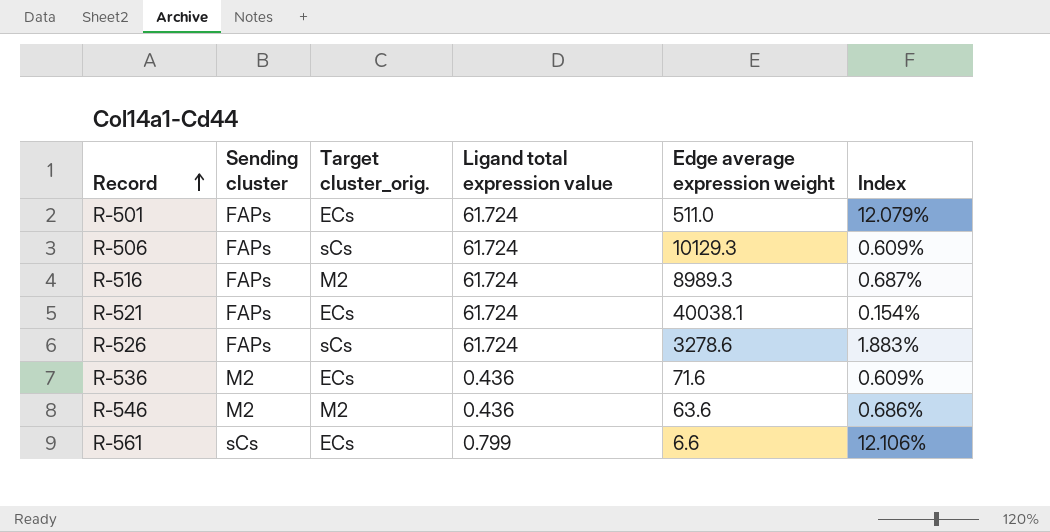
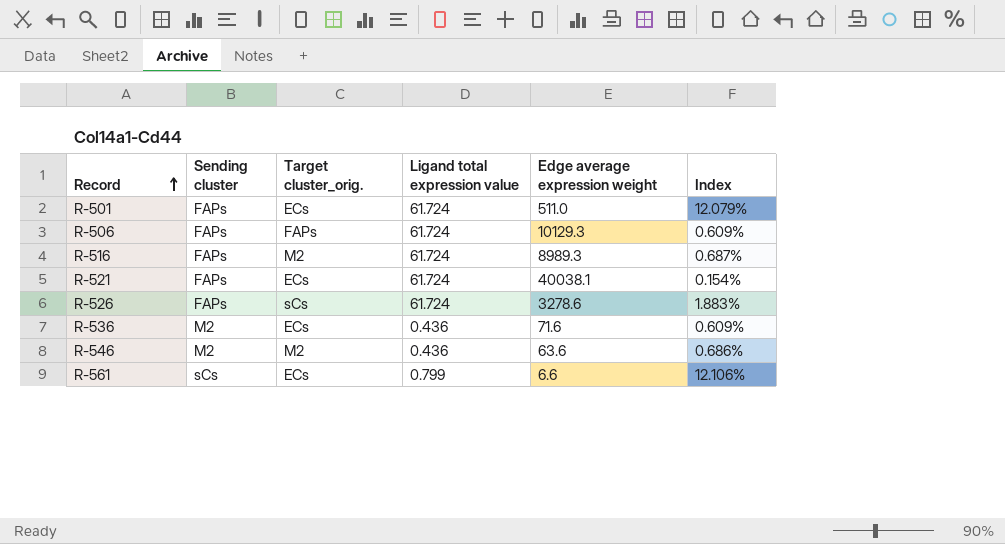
R-506 | Target cluster_orig.: sCs -> FAPs

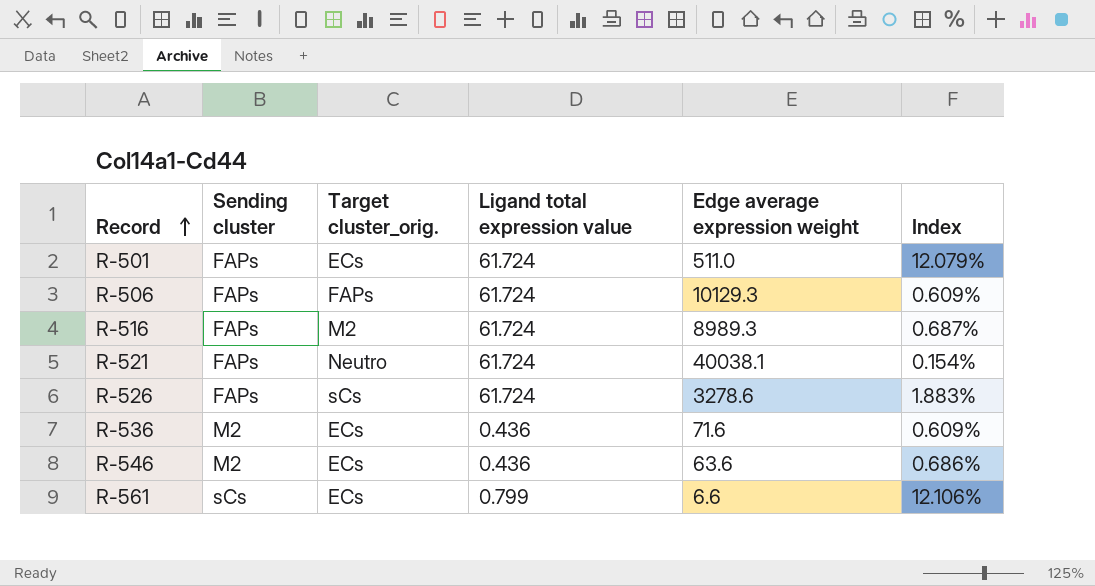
R-521 | Target cluster_orig.: ECs -> Neutro
R-546 | Target cluster_orig.: M2 -> ECs

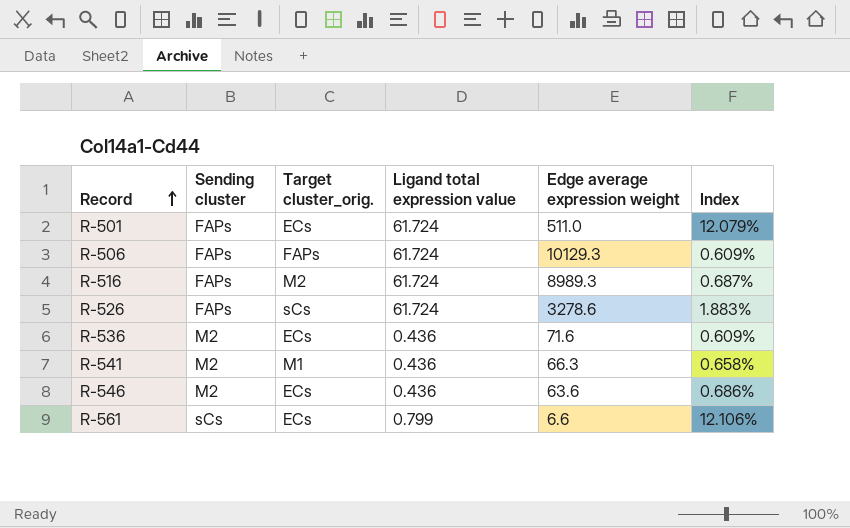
row R-521: FAPs | Neutro | 61.724 | 40038.1 | 0.154% -> none
row R-541: none -> M2 | M1 | 0.436 | 66.3 | 0.658%

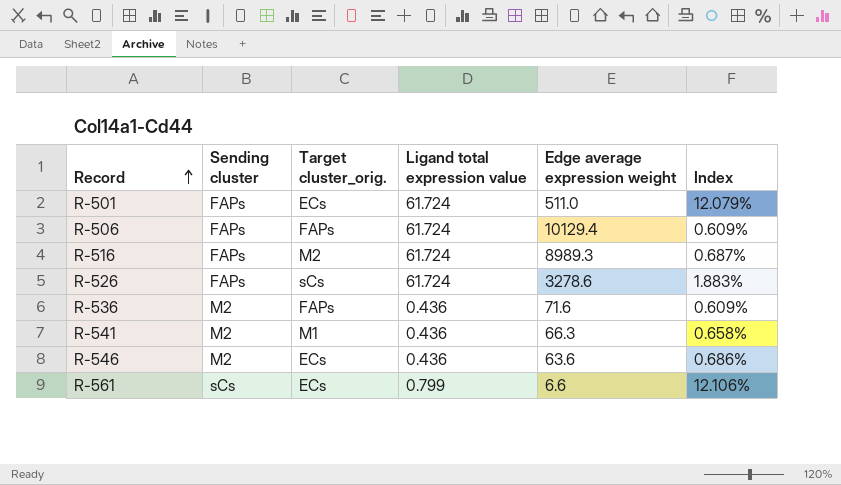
R-506 | Edge average expression weight: 10129.3 -> 10129.4
R-536 | Target cluster_orig.: ECs -> FAPs

